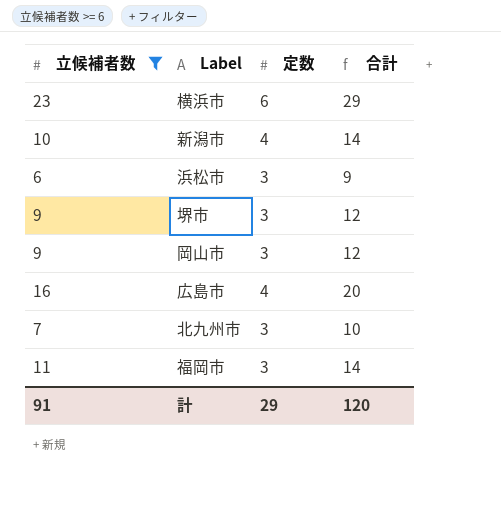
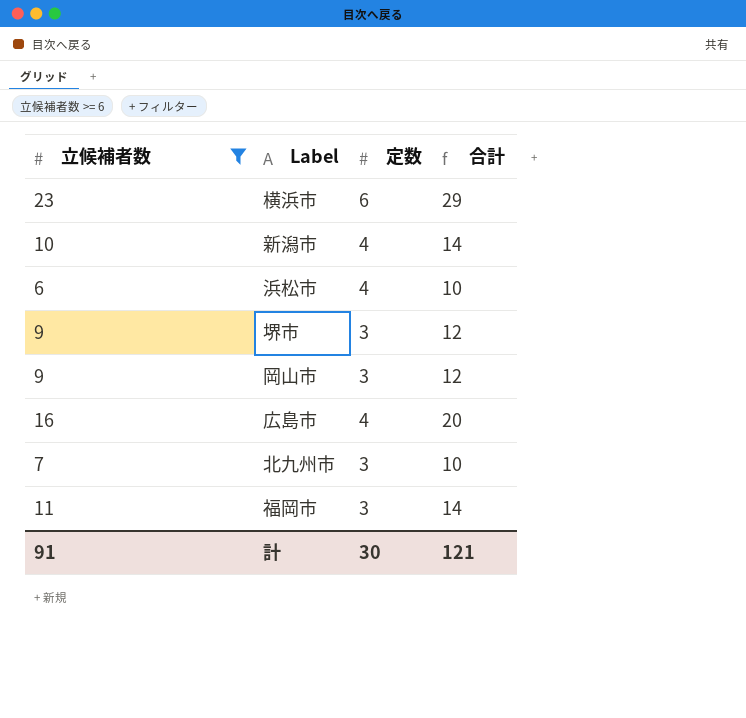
浜松市 | 定数: 3 -> 4
浜松市 | 合計: 9 -> 10
計 | 定数: 29 -> 30
計 | 合計: 120 -> 121

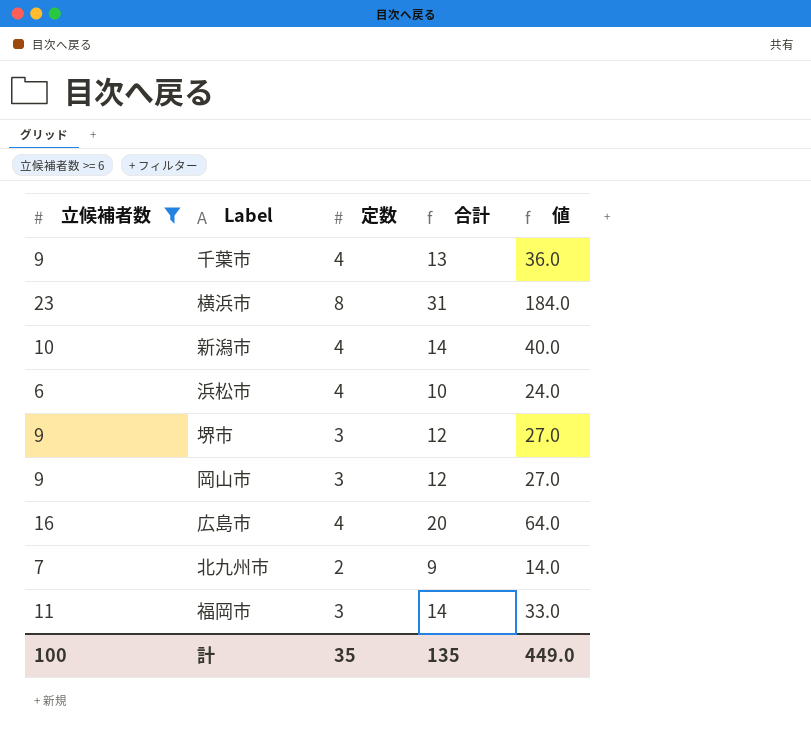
column 値 | formula: none -> [立候補者数] * [定数]
row 千葉市: none -> 9 | 4 | 13 | 36.0
横浜市 | 定数: 6 -> 8
横浜市 | 合計: 29 -> 31
北九州市 | 定数: 3 -> 2
北九州市 | 合計: 10 -> 9
計 | 立候補者数: 91 -> 100
計 | 定数: 30 -> 35
計 | 合計: 121 -> 135

